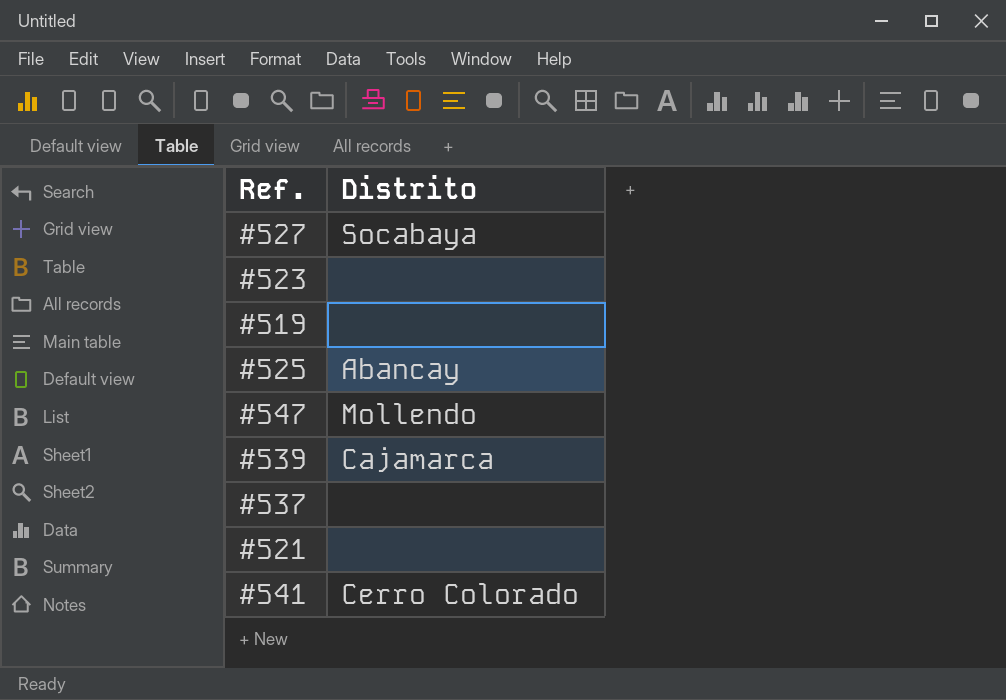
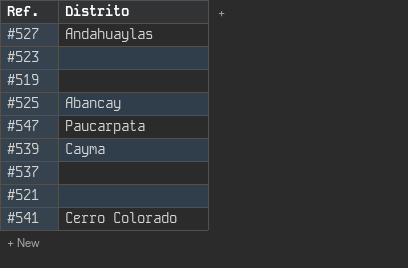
#527 | Distrito: Socabaya -> Andahuaylas
#547 | Distrito: Mollendo -> Paucarpata
#539 | Distrito: Cajamarca -> Cayma

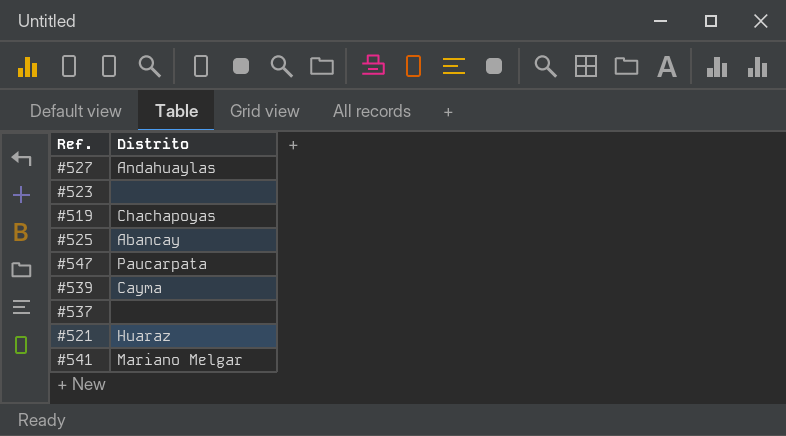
#519 | Distrito: none -> Chachapoyas
#521 | Distrito: none -> Huaraz
#541 | Distrito: Cerro Colorado -> Mariano Melgar

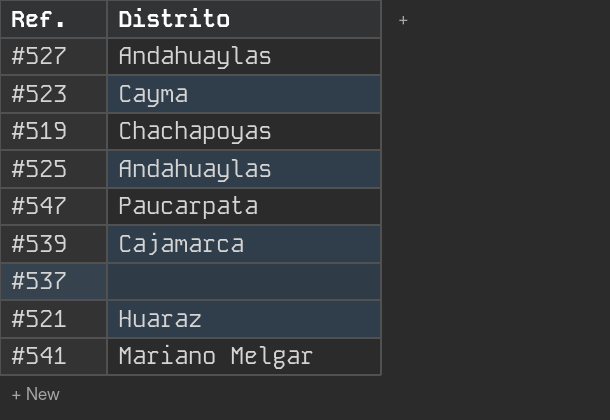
#523 | Distrito: none -> Cayma
#525 | Distrito: Abancay -> Andahuaylas
#539 | Distrito: Cayma -> Cajamarca

